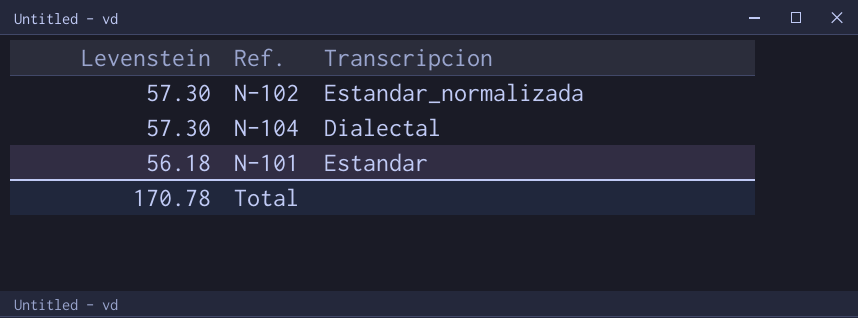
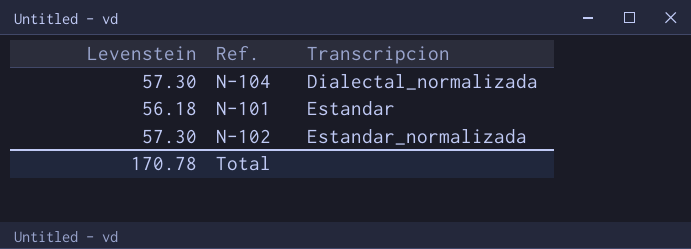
row order: Levenstein descending -> Transcripcion ascending
N-104 | Transcripcion: Dialectal -> Dialectal_normalizada

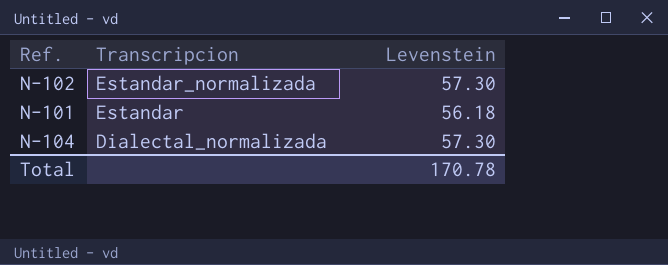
row order: Transcripcion ascending -> Transcripcion descending
column Levenstein | position: 1 -> 3

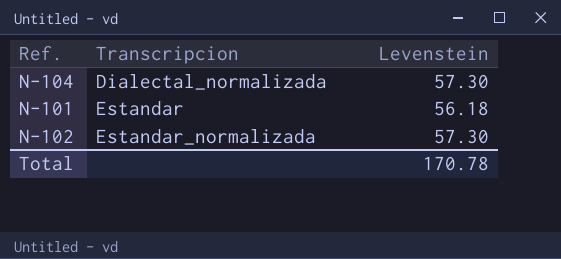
row order: Transcripcion descending -> Transcripcion ascending

